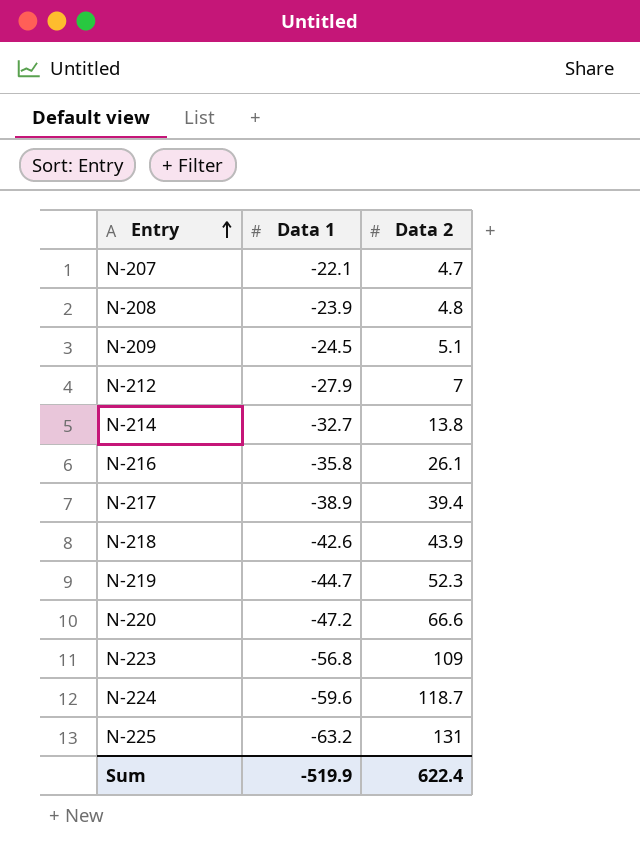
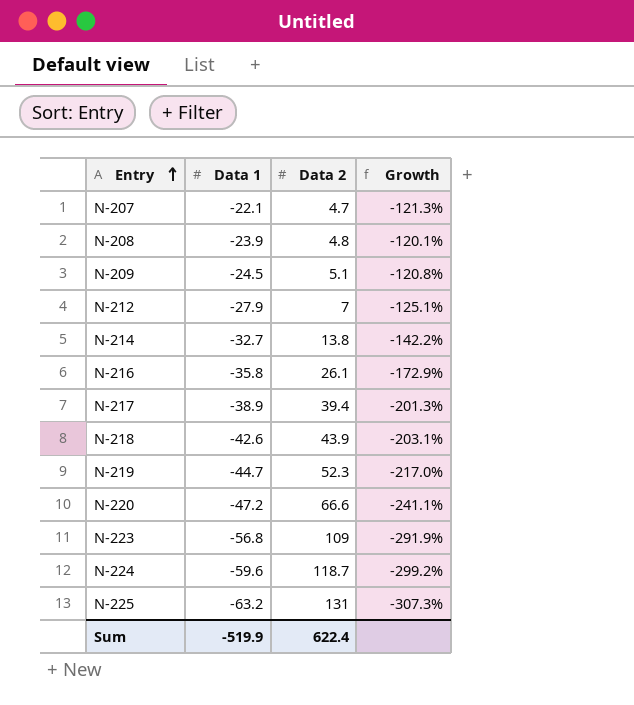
column Growth | formula: none -> ([Data 2] - [Data 1]) / [Data 1]

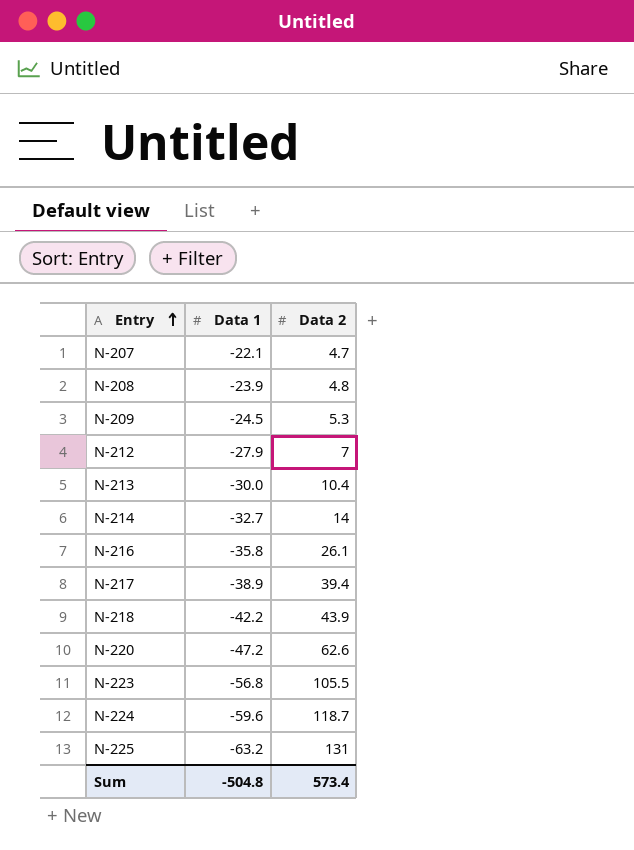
column Growth | formula: ([Data 2] - [Data 1]) / [Data 1] -> none
row N-219: -44.7 | 52.3 | -217.0% -> none
N-209 | Data 2: 5.1 -> 5.3
row N-213: none -> -30.0 | 10.4
N-214 | Data 2: 13.8 -> 14
N-218 | Data 1: -42.6 -> -42.2
N-220 | Data 2: 66.6 -> 62.6
N-223 | Data 2: 109 -> 105.5
Sum | Data 1: -519.9 -> -504.8
Sum | Data 2: 622.4 -> 573.4

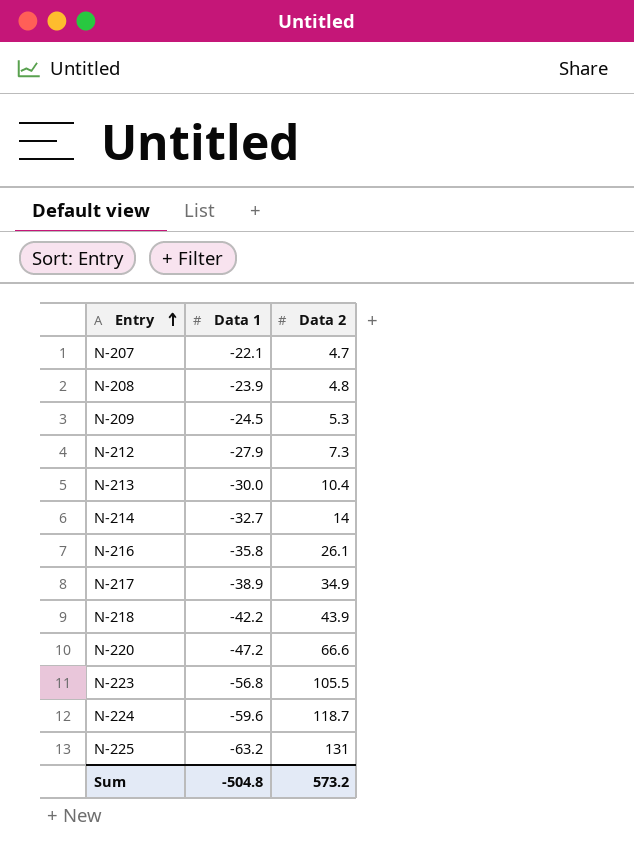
N-212 | Data 2: 7 -> 7.3
N-217 | Data 2: 39.4 -> 34.9
N-220 | Data 2: 62.6 -> 66.6
Sum | Data 2: 573.4 -> 573.2

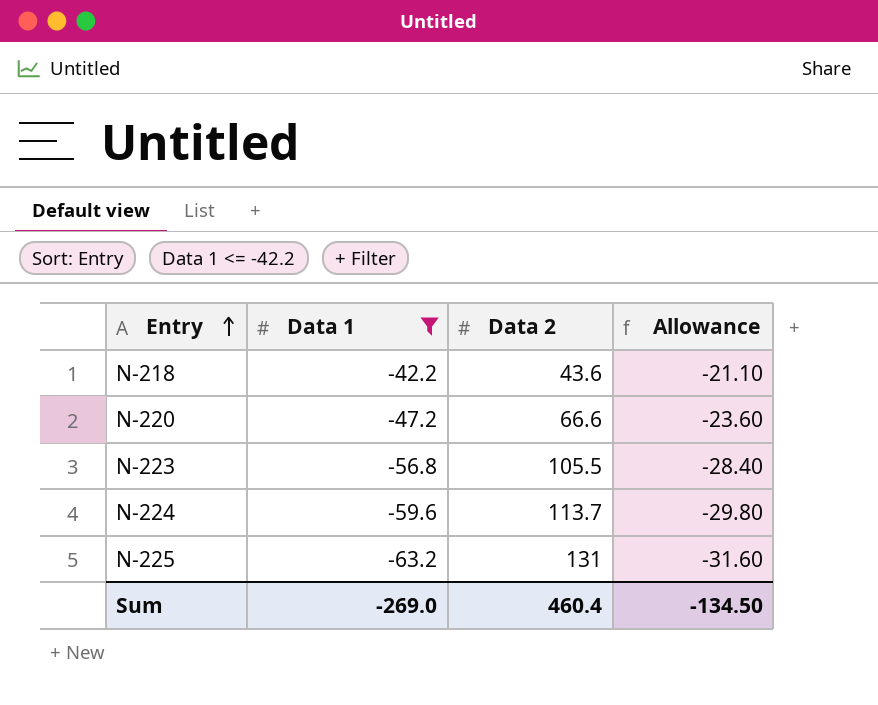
filter: none -> Data 1 <= -42.2
column Allowance | formula: none -> [Data 1] * 0.5
N-218 | Data 2: 43.9 -> 43.6
N-224 | Data 2: 118.7 -> 113.7
Sum | Data 1: -504.8 -> -269.0
Sum | Data 2: 573.2 -> 460.4

